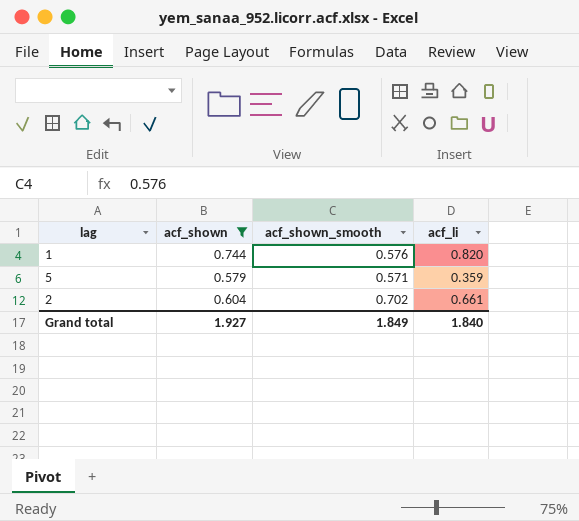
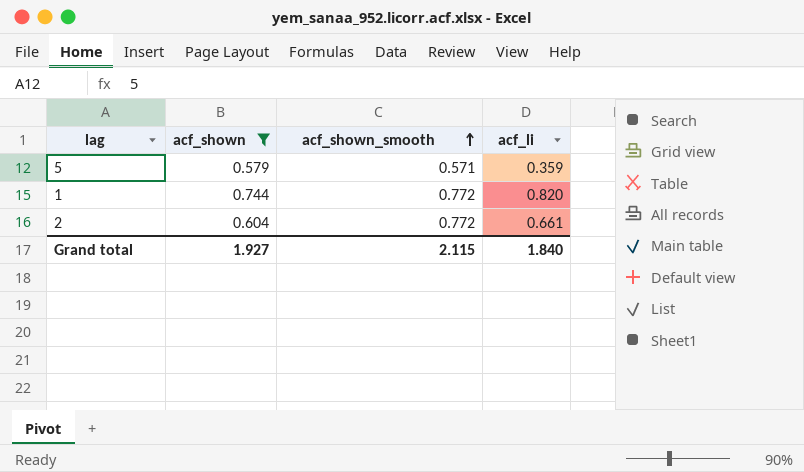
row order: none -> acf_shown_smooth ascending
1 | acf_shown_smooth: 0.576 -> 0.772
2 | acf_shown_smooth: 0.702 -> 0.772
Grand total | acf_shown_smooth: 1.849 -> 2.115

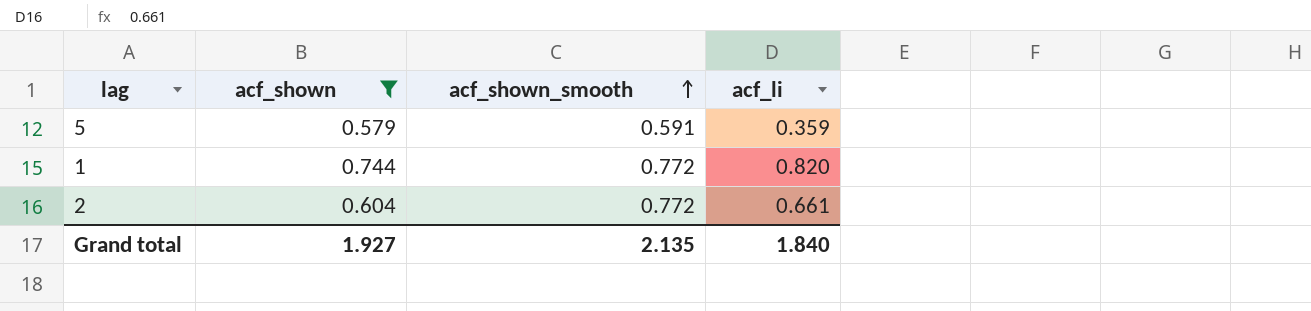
5 | acf_shown_smooth: 0.571 -> 0.591
Grand total | acf_shown_smooth: 2.115 -> 2.135

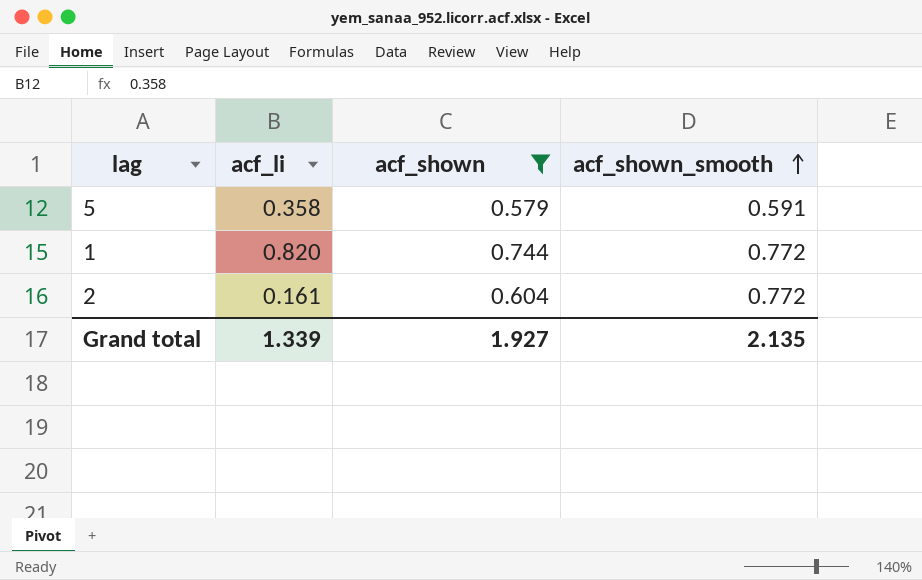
column acf_li | position: 4 -> 2
5 | acf_li: 0.359 -> 0.358
2 | acf_li: 0.661 -> 0.161
Grand total | acf_li: 1.840 -> 1.339

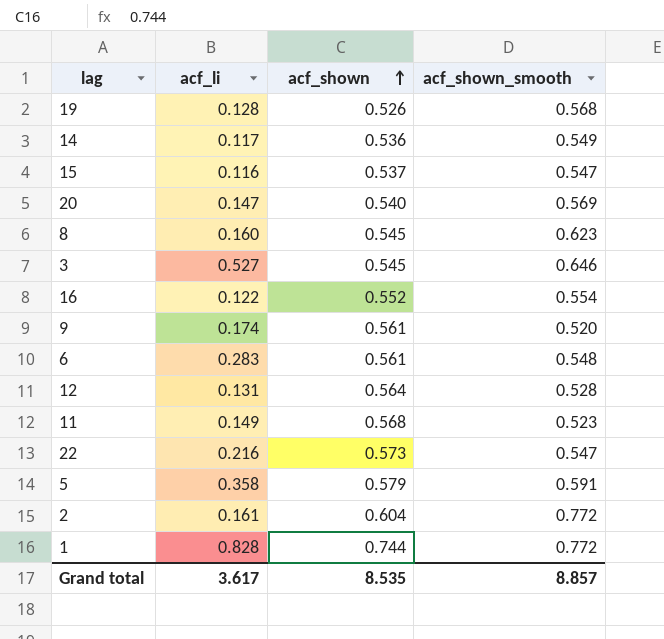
filter: acf_shown >= 0.579 -> none
row order: acf_shown_smooth ascending -> acf_shown ascending
1 | acf_li: 0.820 -> 0.828
Grand total | acf_li: 1.339 -> 3.617
Grand total | acf_shown: 1.927 -> 8.535
Grand total | acf_shown_smooth: 2.135 -> 8.857

